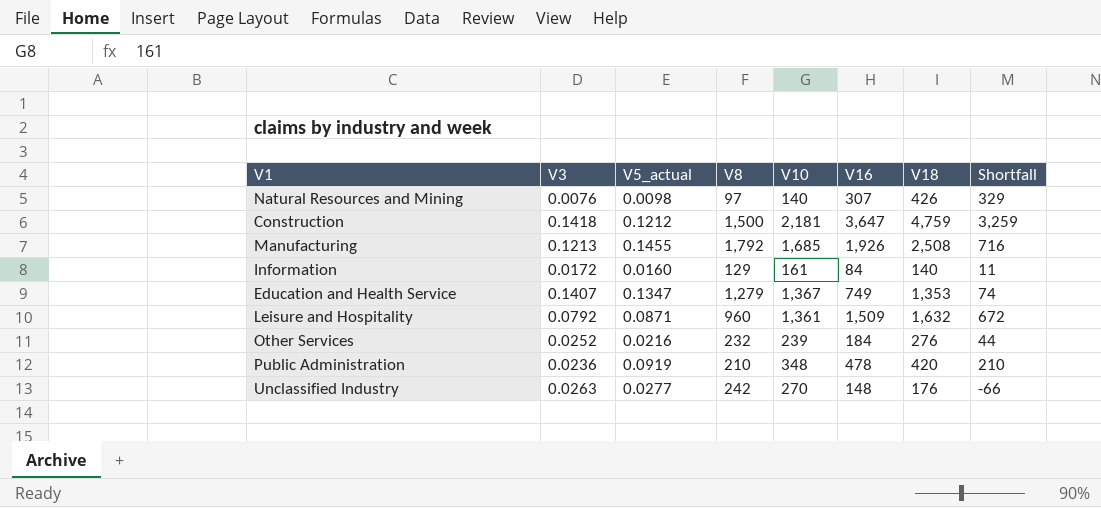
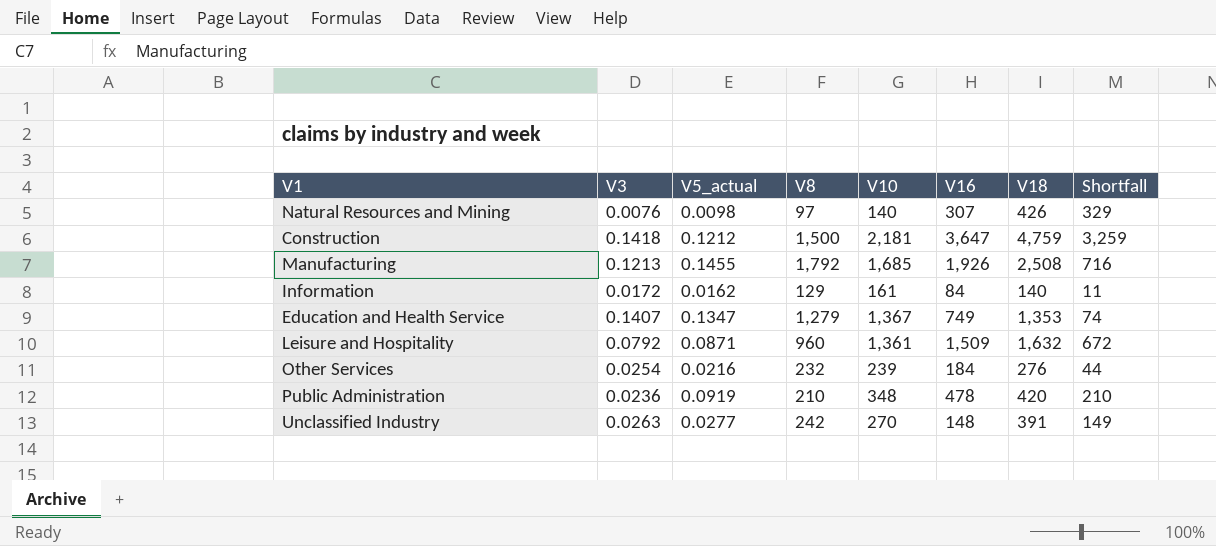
Information | V5_actual: 0.0160 -> 0.0162
Other Services | V3: 0.0252 -> 0.0254
Unclassified Industry | V18: 176 -> 391
Unclassified Industry | Shortfall: -66 -> 149

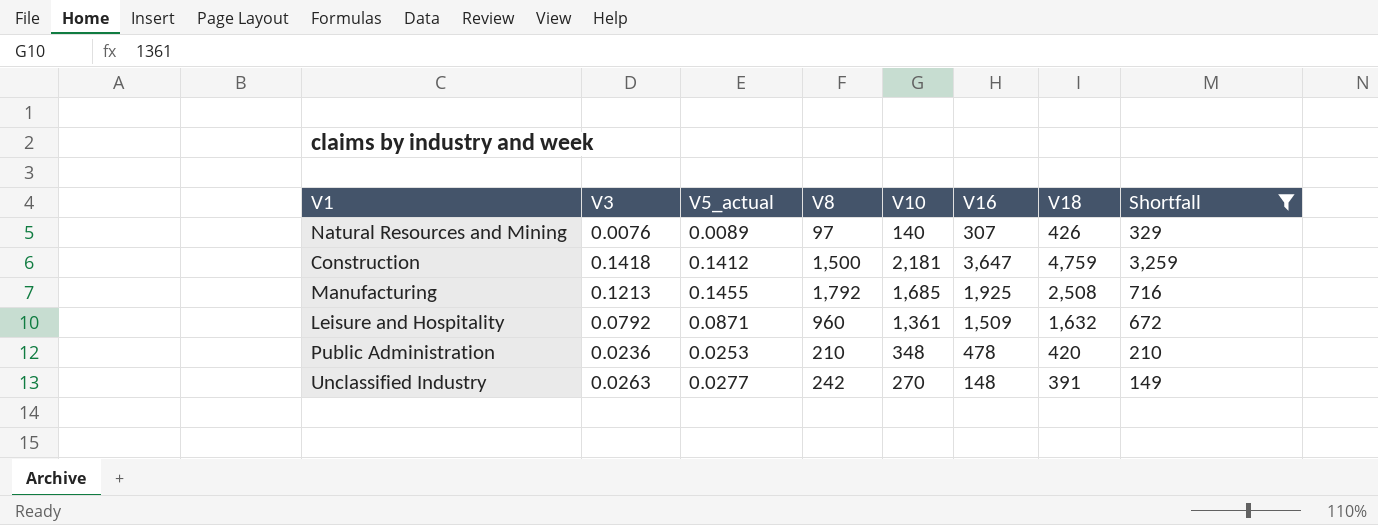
filter: none -> Shortfall >= 149
Natural Resources and Mining | V5_actual: 0.0098 -> 0.0089
Construction | V5_actual: 0.1212 -> 0.1412
Manufacturing | V16: 1,926 -> 1,925
Public Administration | V5_actual: 0.0919 -> 0.0253

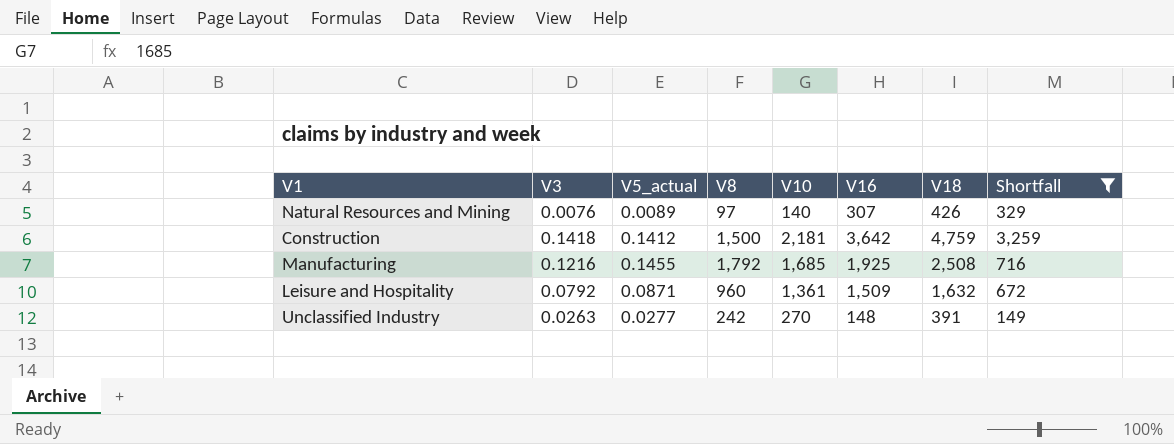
row Public Administration: 0.0236 | 0.0253 | 210 | 348 | 478 | 420 | 210 -> none
Construction | V16: 3,647 -> 3,642
Manufacturing | V3: 0.1213 -> 0.1216

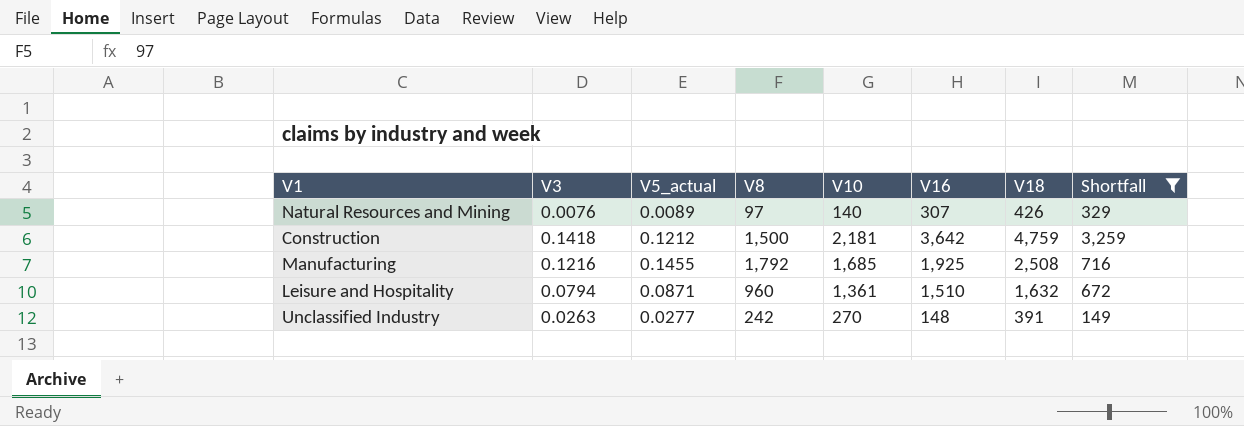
Construction | V5_actual: 0.1412 -> 0.1212
Leisure and Hospitality | V3: 0.0792 -> 0.0794
Leisure and Hospitality | V16: 1,509 -> 1,510

